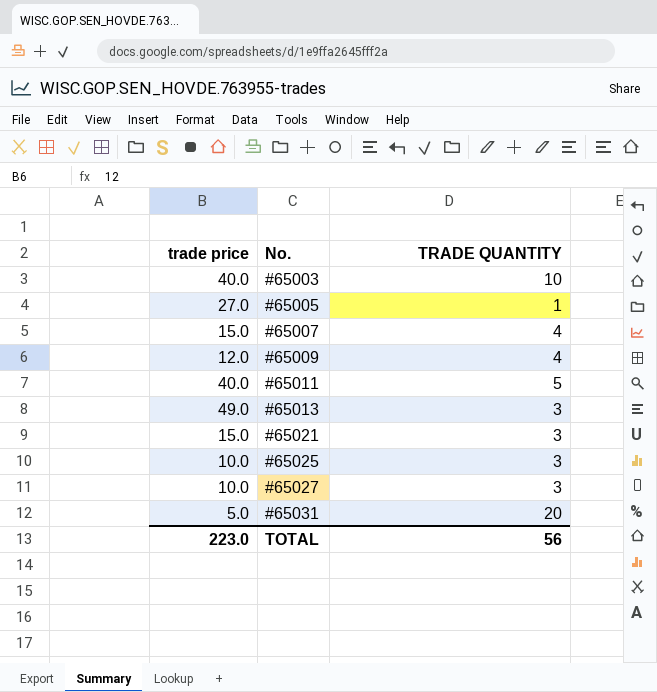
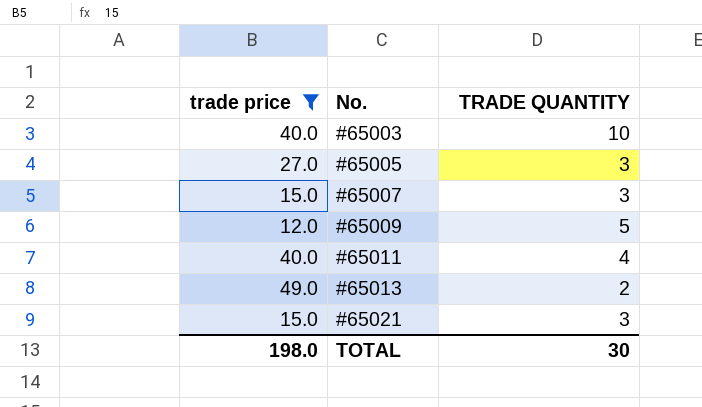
filter: none -> trade price >= 12.0
#65005 | TRADE QUANTITY: 1 -> 3
#65007 | TRADE QUANTITY: 4 -> 3
#65009 | TRADE QUANTITY: 4 -> 5
#65011 | TRADE QUANTITY: 5 -> 4
#65013 | TRADE QUANTITY: 3 -> 2
TOTAL | trade price: 223.0 -> 198.0
TOTAL | TRADE QUANTITY: 56 -> 30

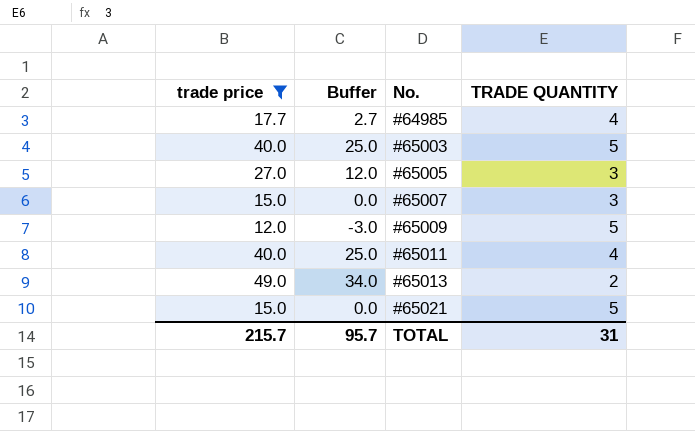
column Buffer | formula: none -> [trade price] - 15
row #64985: none -> 17.7 | 2.7 | 4
#65003 | TRADE QUANTITY: 10 -> 5
#65021 | TRADE QUANTITY: 3 -> 5
TOTAL | trade price: 198.0 -> 215.7
TOTAL | TRADE QUANTITY: 30 -> 31

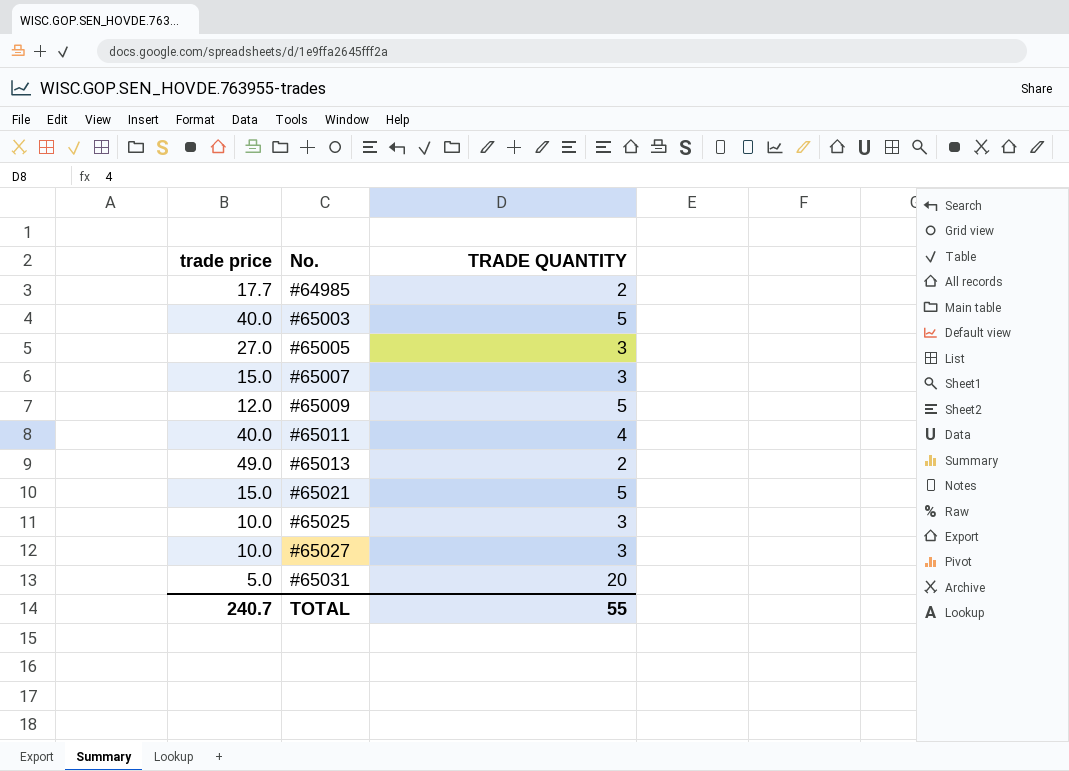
filter: trade price >= 12.0 -> none
column Buffer | formula: [trade price] - 15 -> none
#64985 | TRADE QUANTITY: 4 -> 2
TOTAL | trade price: 215.7 -> 240.7
TOTAL | TRADE QUANTITY: 31 -> 55

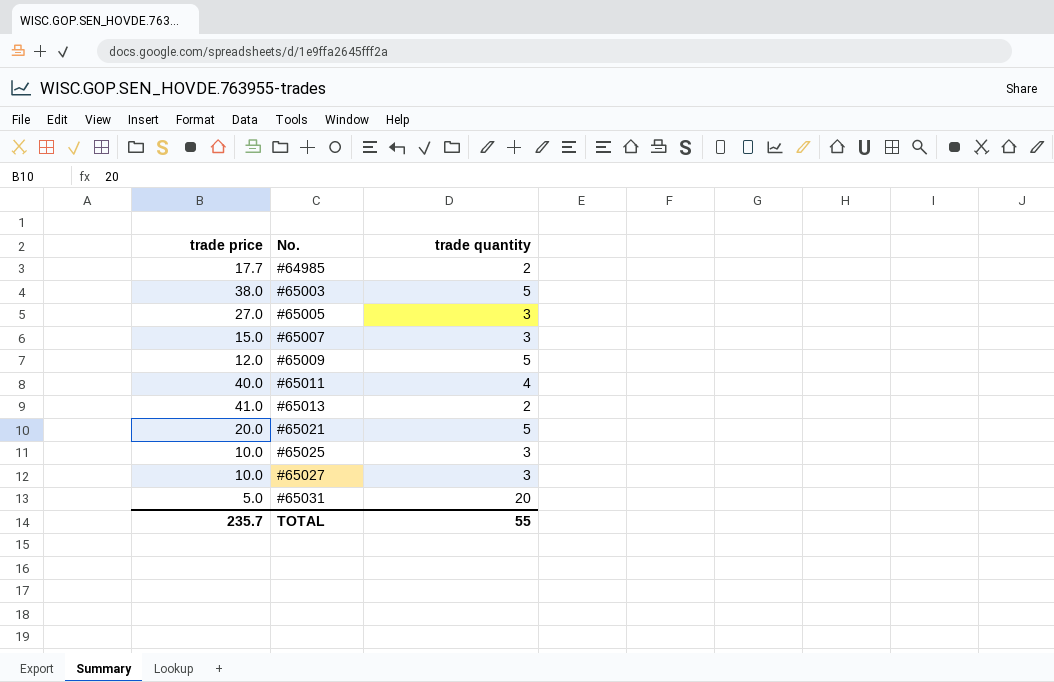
column name: TRADE QUANTITY -> trade quantity
#65003 | trade price: 40.0 -> 38.0
#65013 | trade price: 49.0 -> 41.0
#65021 | trade price: 15.0 -> 20.0
TOTAL | trade price: 240.7 -> 235.7

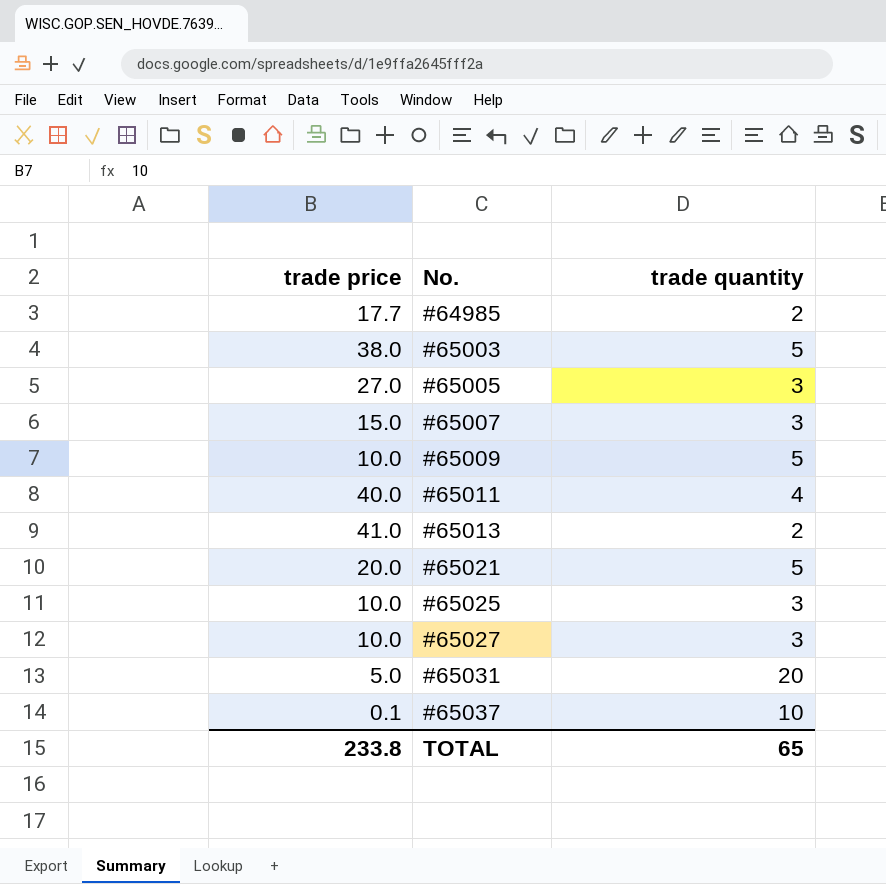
#65009 | trade price: 12.0 -> 10.0
row #65037: none -> 0.1 | 10
TOTAL | trade price: 235.7 -> 233.8
TOTAL | trade quantity: 55 -> 65

